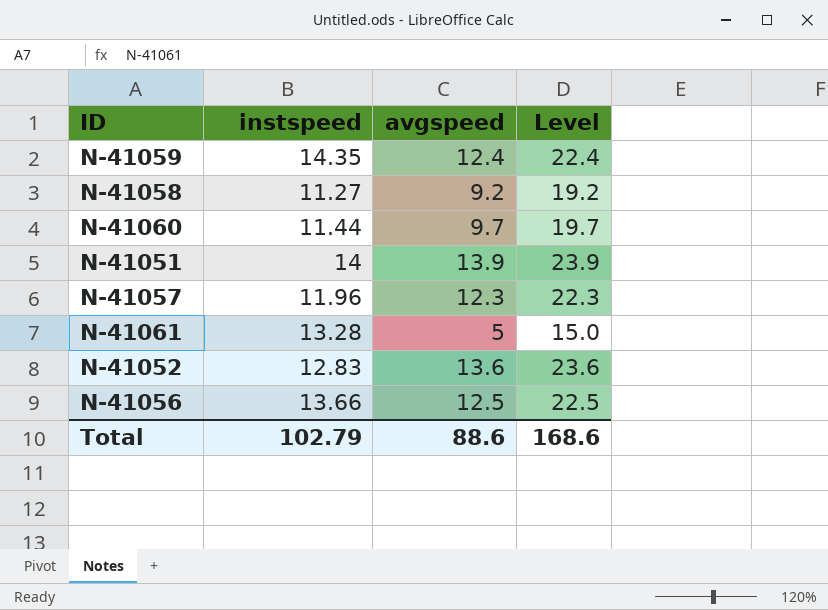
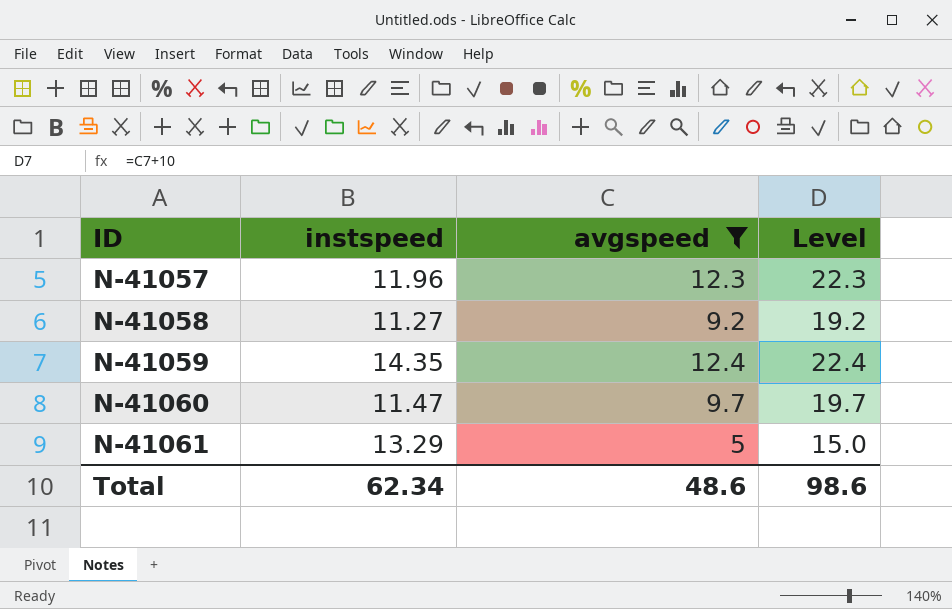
filter: none -> avgspeed <= 12.4
row order: none -> ID ascending
N-41060 | instspeed: 11.44 -> 11.47
N-41061 | instspeed: 13.28 -> 13.29
Total | instspeed: 102.79 -> 62.34
Total | avgspeed: 88.6 -> 48.6
Total | Level: 168.6 -> 98.6

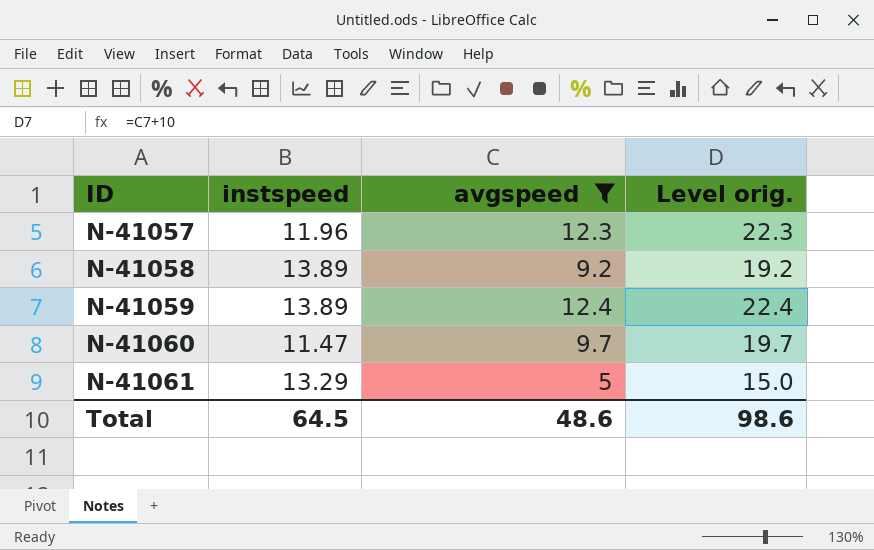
column name: Level -> Level orig.
N-41058 | instspeed: 11.27 -> 13.89
N-41059 | instspeed: 14.35 -> 13.89
Total | instspeed: 62.34 -> 64.5

